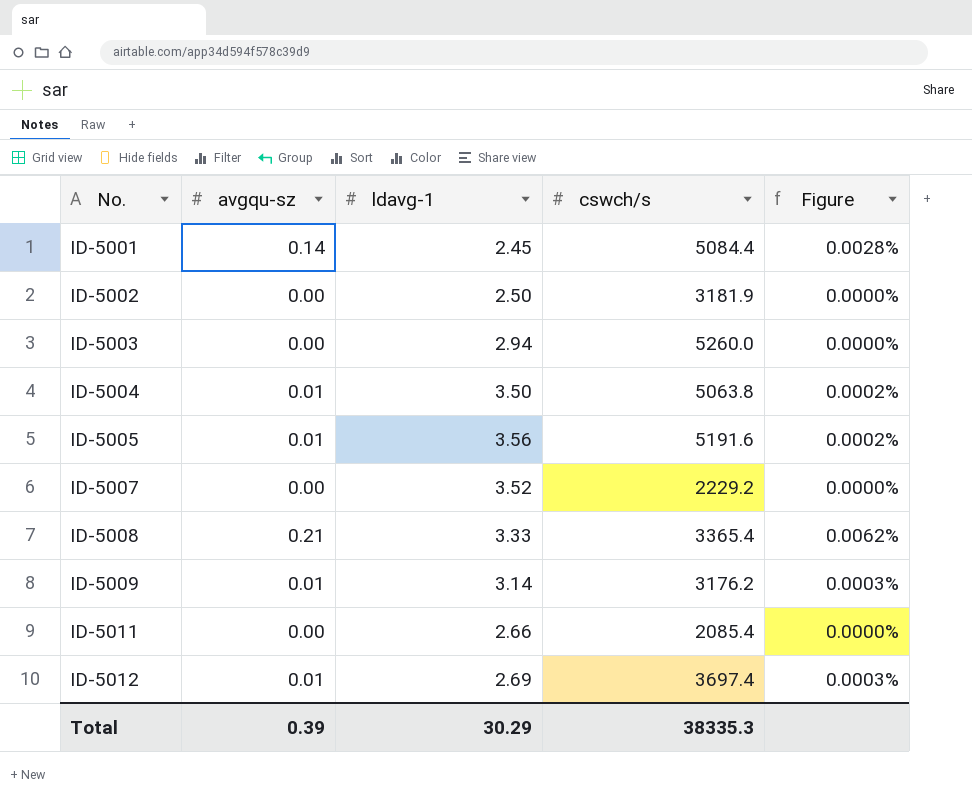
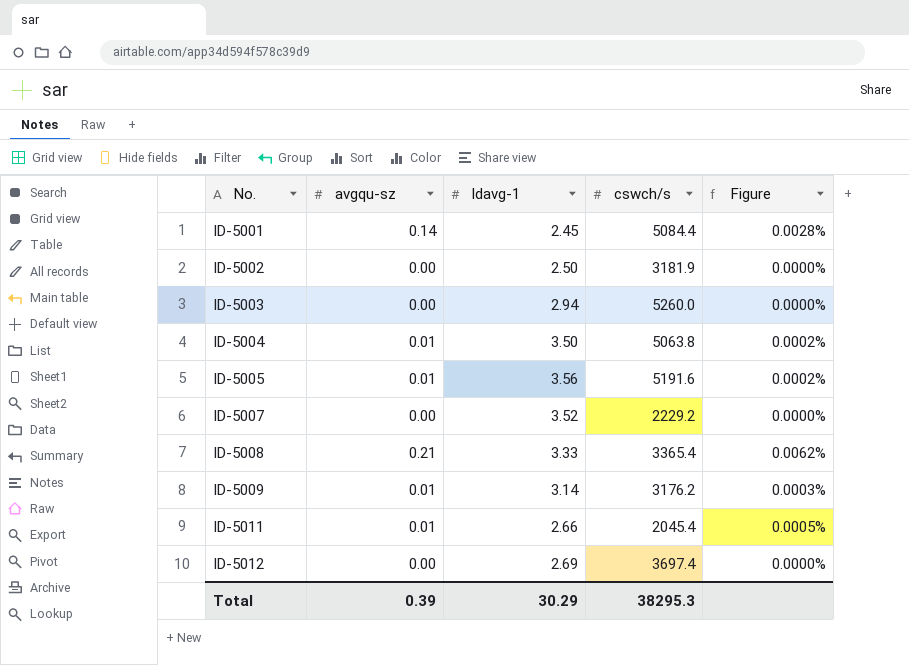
ID-5011 | avgqu-sz: 0.00 -> 0.01
ID-5011 | cswch/s: 2085.4 -> 2045.4
ID-5011 | Figure: 0.0000% -> 0.0005%
ID-5012 | avgqu-sz: 0.01 -> 0.00
ID-5012 | Figure: 0.0003% -> 0.0000%
Total | cswch/s: 38335.3 -> 38295.3

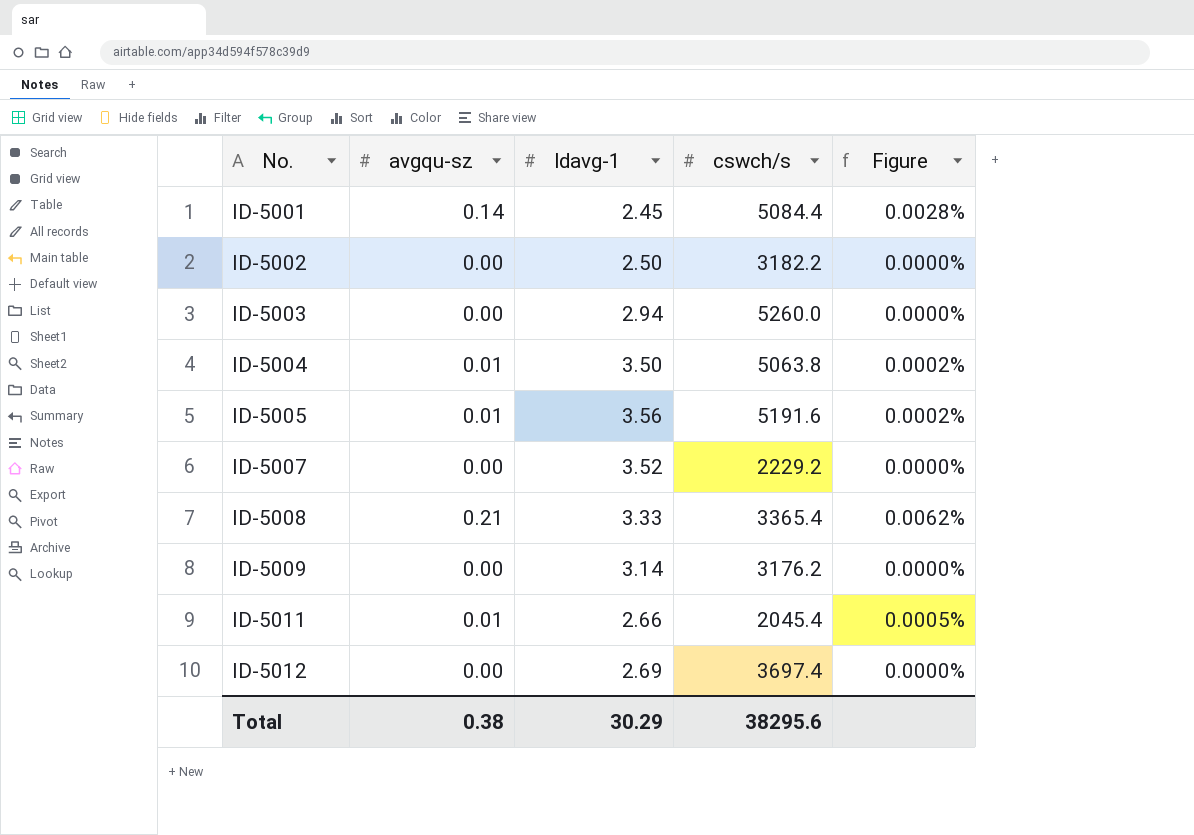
ID-5002 | cswch/s: 3181.9 -> 3182.2
ID-5009 | avgqu-sz: 0.01 -> 0.00
ID-5009 | Figure: 0.0003% -> 0.0000%
Total | avgqu-sz: 0.39 -> 0.38
Total | cswch/s: 38295.3 -> 38295.6

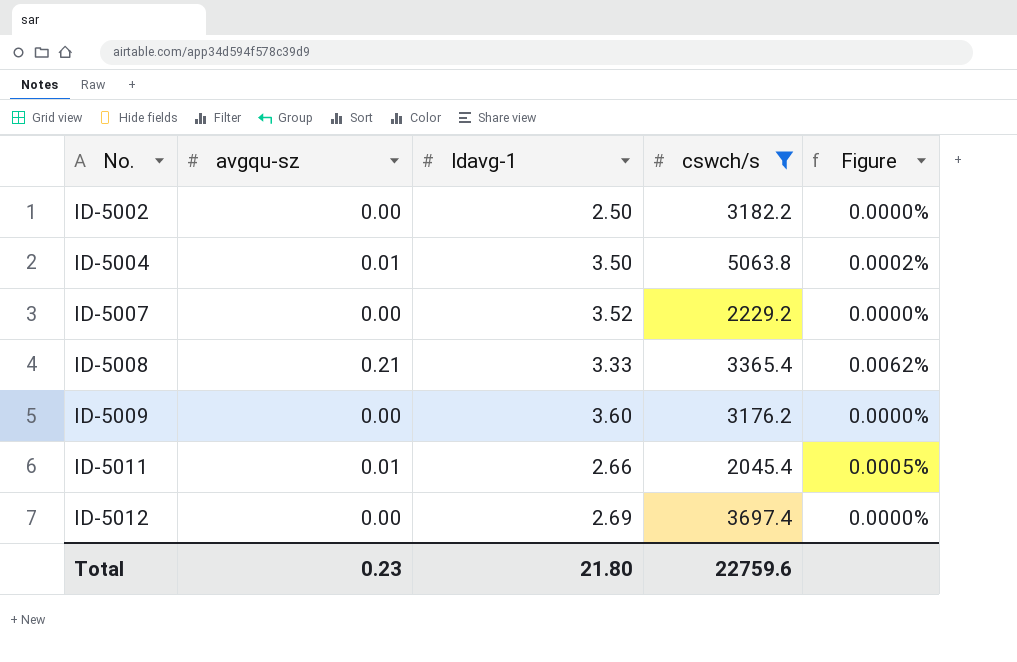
filter: none -> cswch/s <= 5063.8
ID-5009 | ldavg-1: 3.14 -> 3.60
Total | avgqu-sz: 0.38 -> 0.23
Total | ldavg-1: 30.29 -> 21.80
Total | cswch/s: 38295.6 -> 22759.6

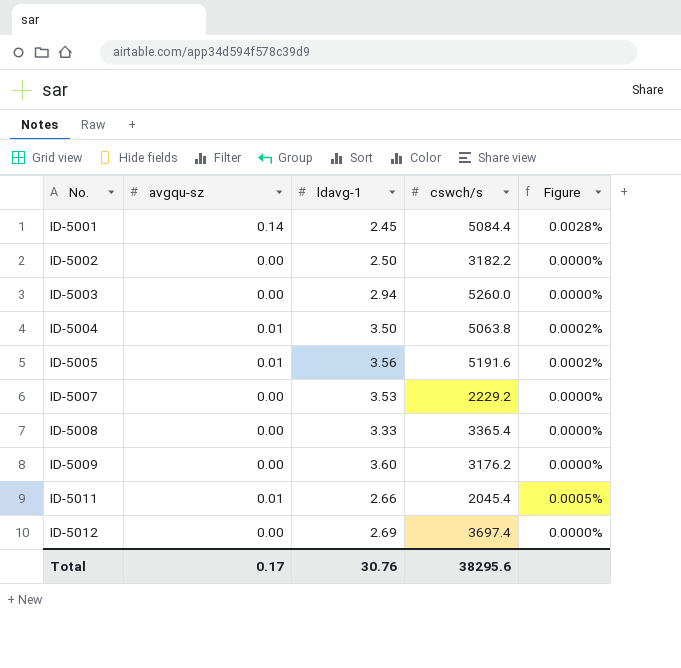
filter: cswch/s <= 5063.8 -> none
ID-5007 | ldavg-1: 3.52 -> 3.53
ID-5008 | avgqu-sz: 0.21 -> 0.00
ID-5008 | Figure: 0.0062% -> 0.0000%
Total | avgqu-sz: 0.23 -> 0.17
Total | ldavg-1: 21.80 -> 30.76
Total | cswch/s: 22759.6 -> 38295.6

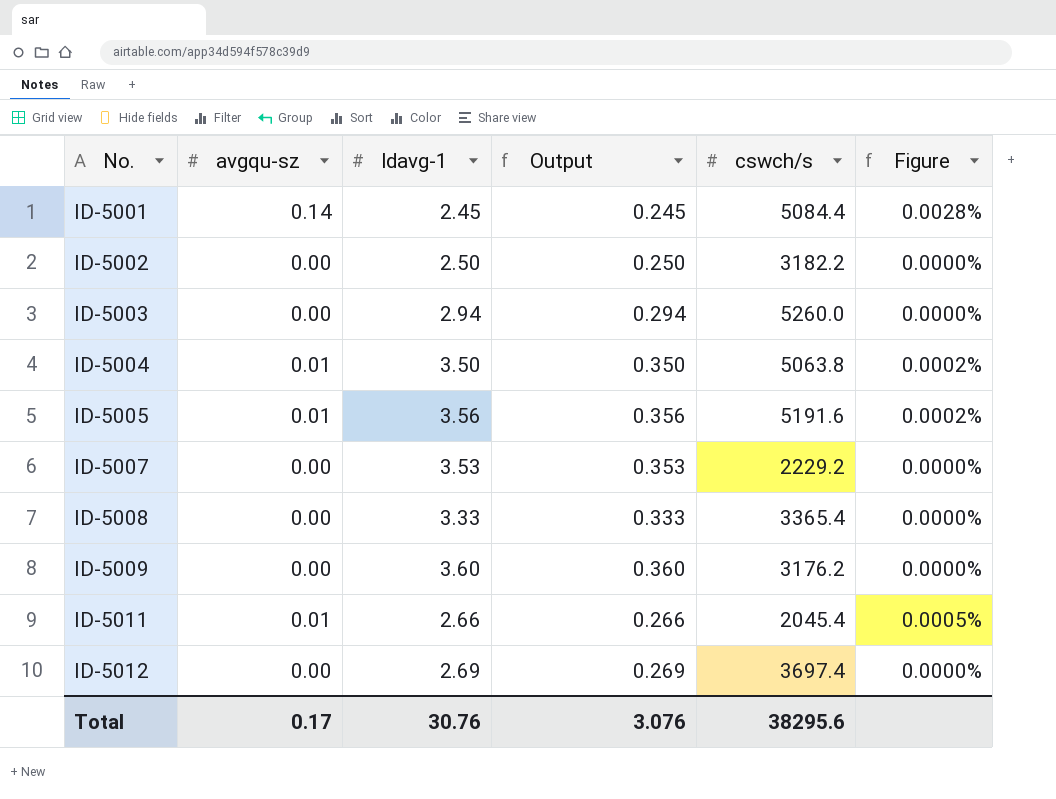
column Output | formula: none -> [ldavg-1] * 0.1

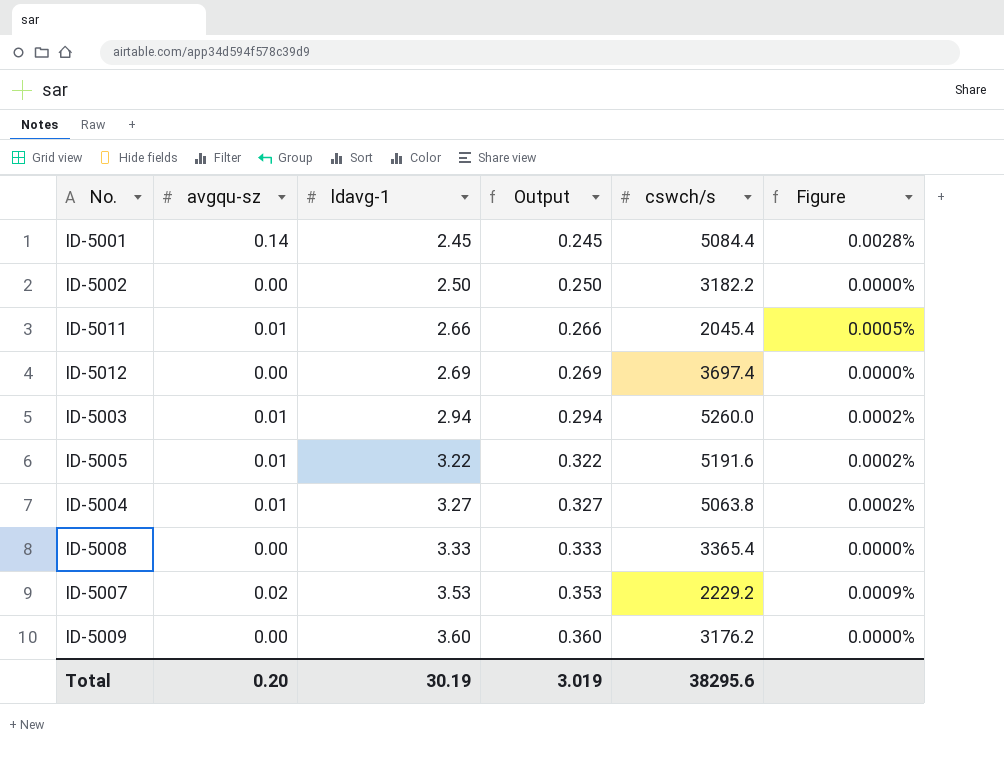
row order: No. ascending -> ldavg-1 ascending
ID-5003 | avgqu-sz: 0.00 -> 0.01
ID-5003 | Figure: 0.0000% -> 0.0002%
ID-5005 | ldavg-1: 3.56 -> 3.22
ID-5005 | Output: 0.356 -> 0.322
ID-5004 | ldavg-1: 3.50 -> 3.27
ID-5004 | Output: 0.350 -> 0.327
ID-5007 | avgqu-sz: 0.00 -> 0.02
ID-5007 | Figure: 0.0000% -> 0.0009%
Total | avgqu-sz: 0.17 -> 0.20
Total | ldavg-1: 30.76 -> 30.19
Total | Output: 3.076 -> 3.019

